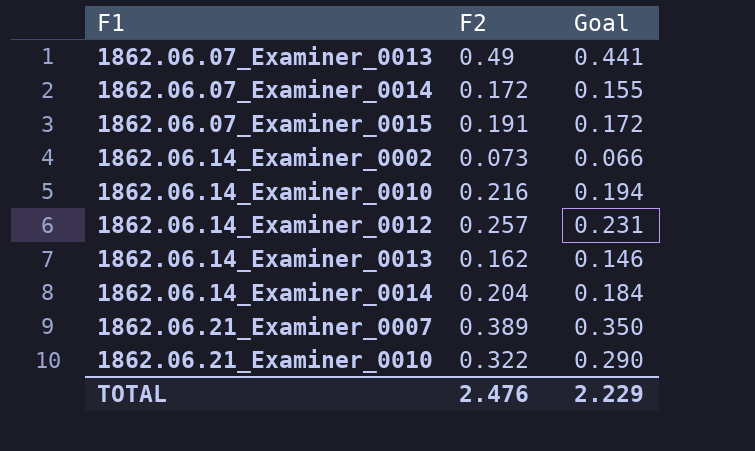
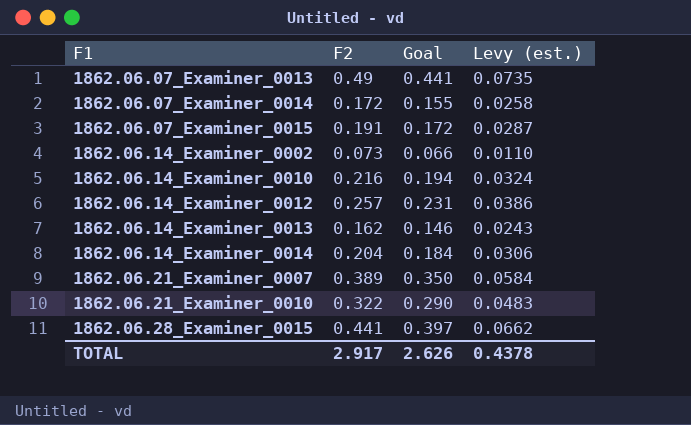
column Levy (est.) | formula: none -> [F2] * 0.15
row 1862.06.28_Examiner_0015: none -> 0.441 | 0.397 | 0.0662
TOTAL | F2: 2.476 -> 2.917
TOTAL | Goal: 2.229 -> 2.626

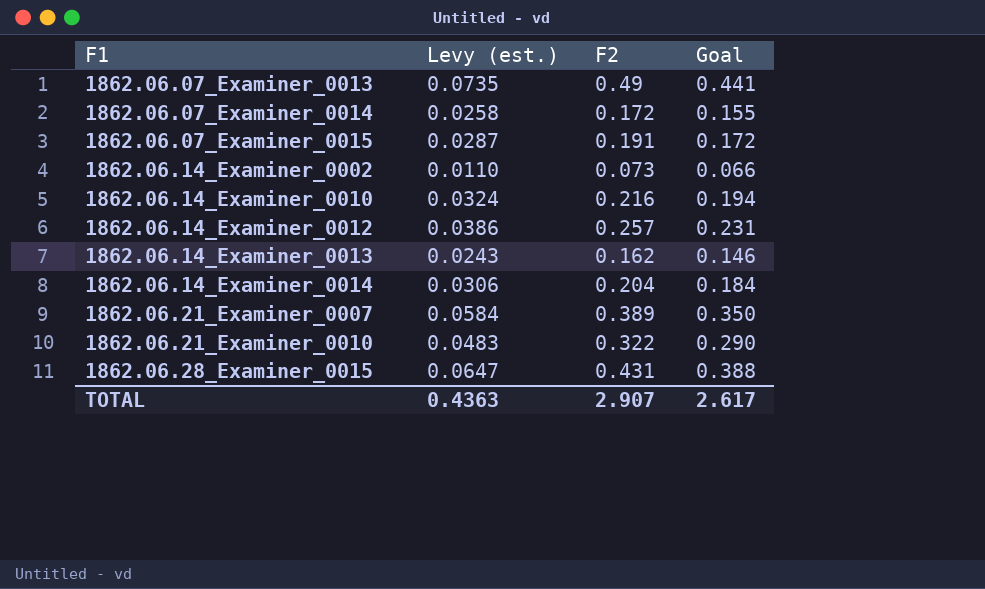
column Levy (est.) | position: 4 -> 2
1862.06.28_Examiner_0015 | Levy (est.): 0.0662 -> 0.0647
1862.06.28_Examiner_0015 | F2: 0.441 -> 0.431
1862.06.28_Examiner_0015 | Goal: 0.397 -> 0.388
TOTAL | Levy (est.): 0.4378 -> 0.4363
TOTAL | F2: 2.917 -> 2.907
TOTAL | Goal: 2.626 -> 2.617

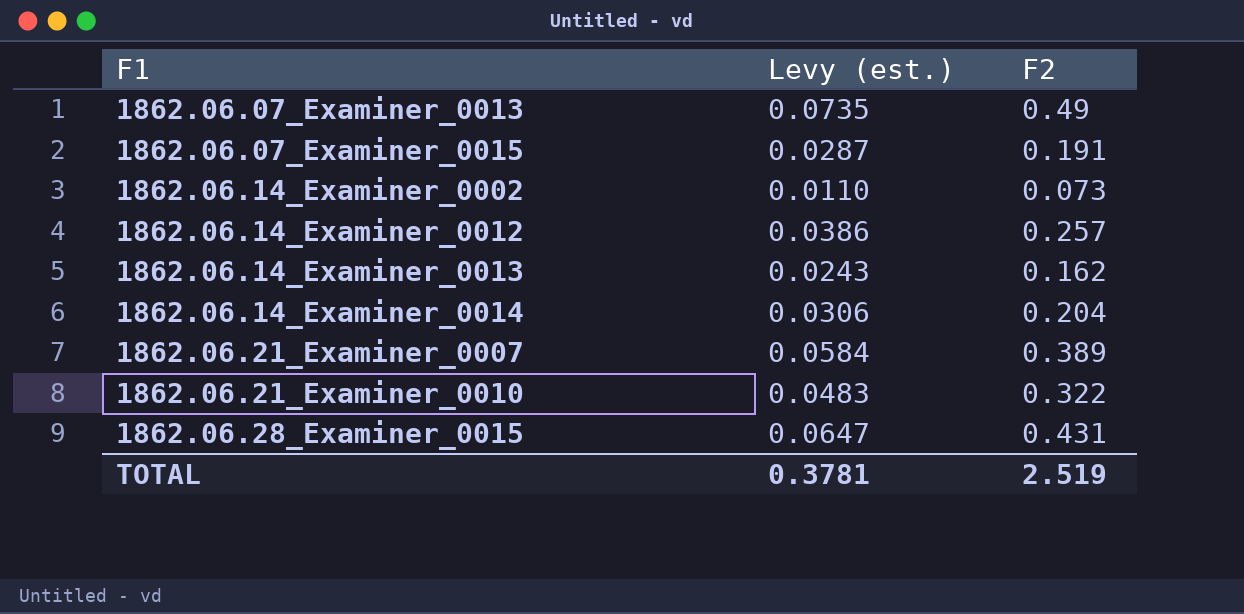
column Goal | formula: [F2] * 0.9 -> none
row 1862.06.07_Examiner_0014: 0.0258 | 0.172 | 0.155 -> none
row 1862.06.14_Examiner_0010: 0.0324 | 0.216 | 0.194 -> none
TOTAL | Levy (est.): 0.4363 -> 0.3781
TOTAL | F2: 2.907 -> 2.519

